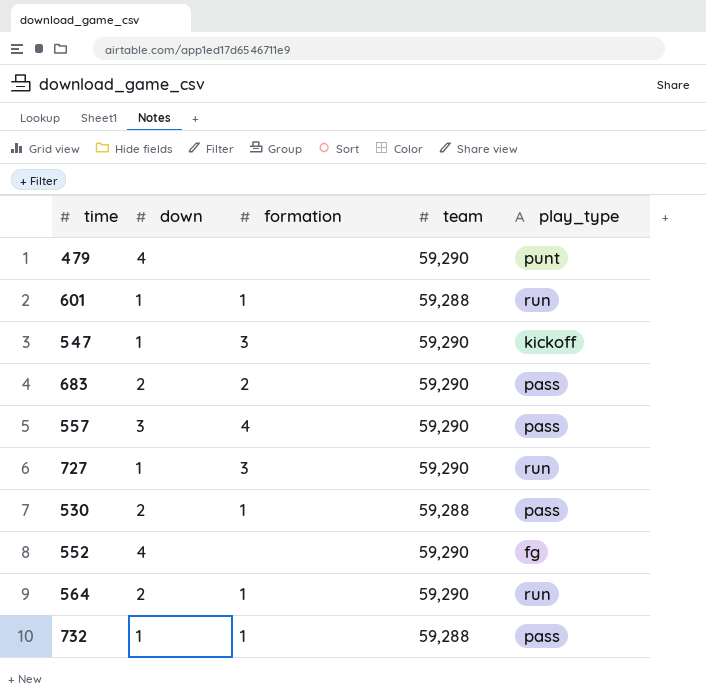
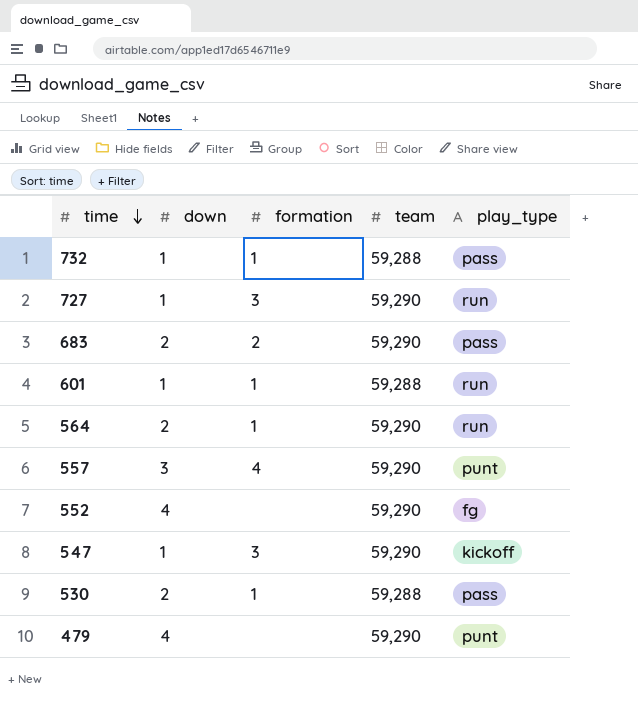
row order: none -> time descending
557 | play_type: pass -> punt

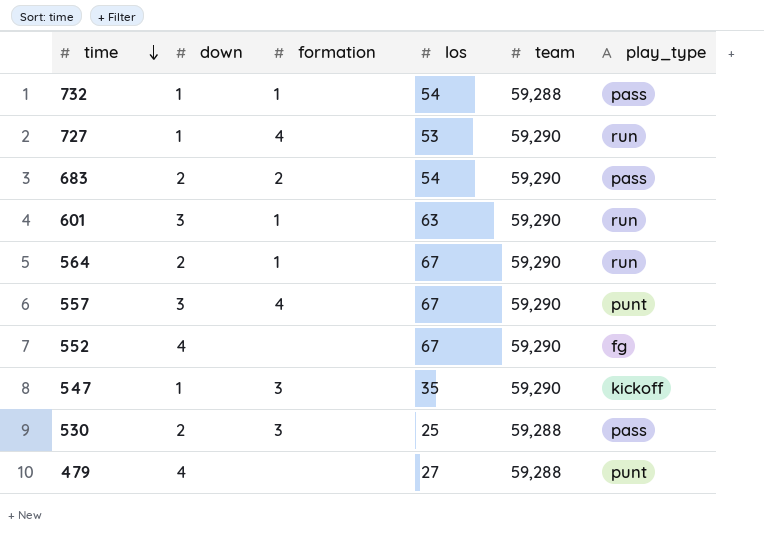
column los | position: none -> 4
727 | formation: 3 -> 4
601 | down: 1 -> 3
601 | team: 59,288 -> 59,290
530 | formation: 1 -> 3
479 | team: 59,290 -> 59,288

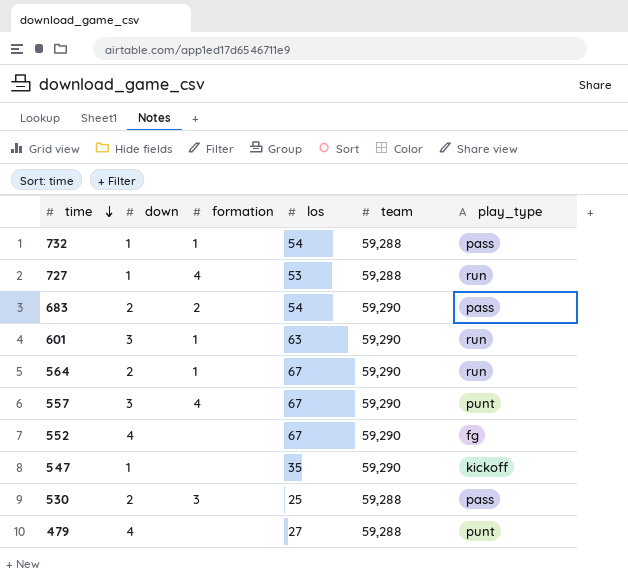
727 | team: 59,290 -> 59,288
547 | formation: 3 -> none

